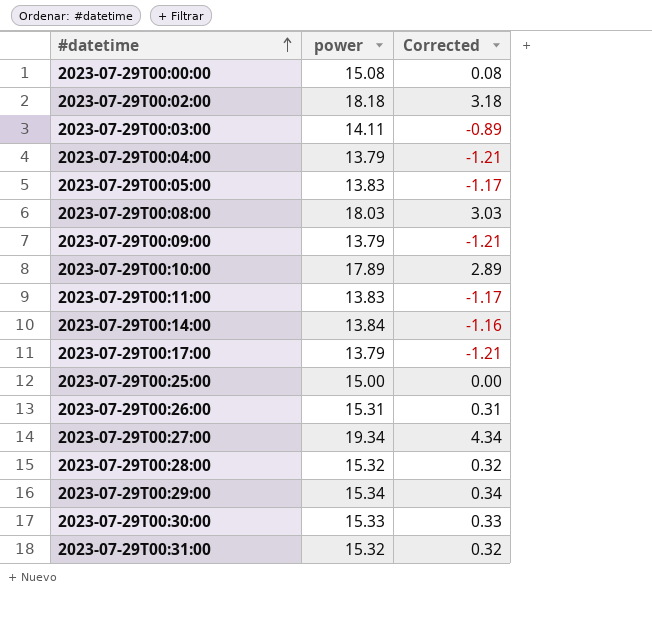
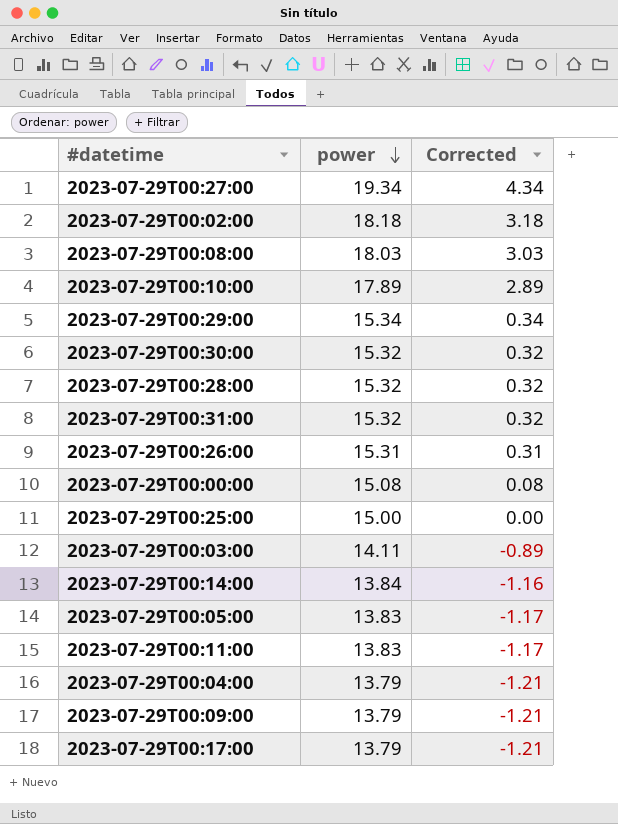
row order: #datetime ascending -> power descending
2023-07-29T00:30:00 | power: 15.33 -> 15.32
2023-07-29T00:30:00 | Corrected: 0.33 -> 0.32

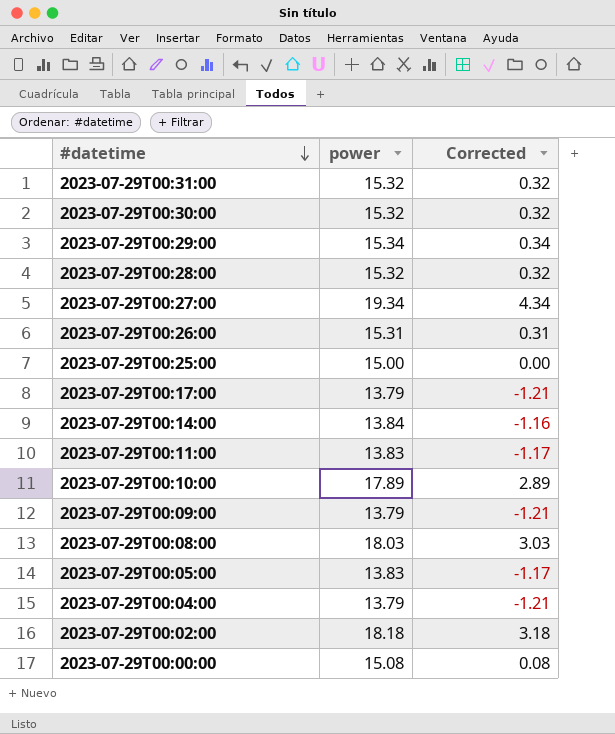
row order: power descending -> #datetime descending
row 2023-07-29T00:03:00: 14.11 | -0.89 -> none

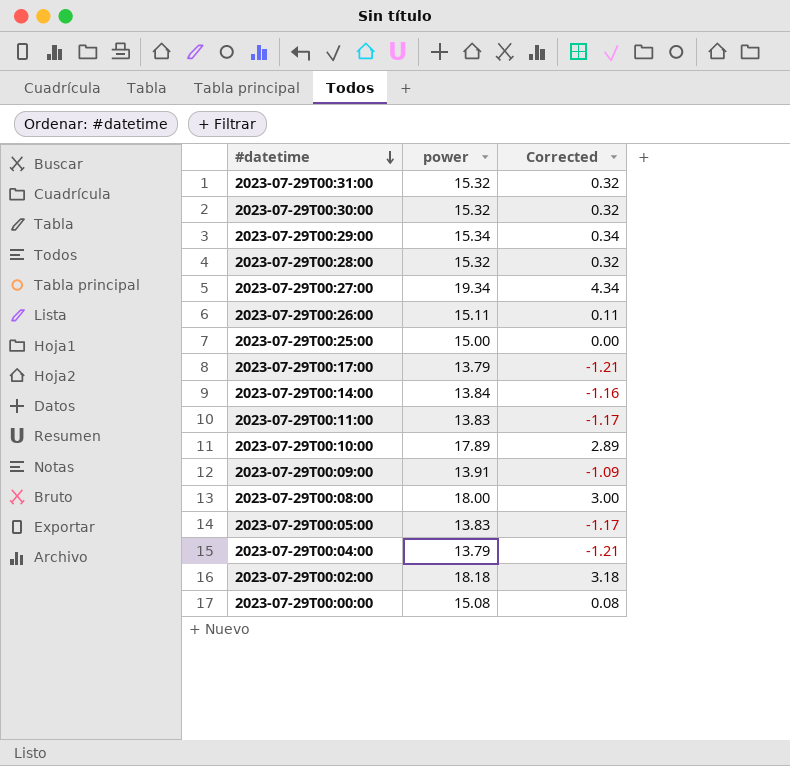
2023-07-29T00:26:00 | power: 15.31 -> 15.11
2023-07-29T00:26:00 | Corrected: 0.31 -> 0.11
2023-07-29T00:09:00 | power: 13.79 -> 13.91
2023-07-29T00:09:00 | Corrected: -1.21 -> -1.09
2023-07-29T00:08:00 | power: 18.03 -> 18.00
2023-07-29T00:08:00 | Corrected: 3.03 -> 3.00

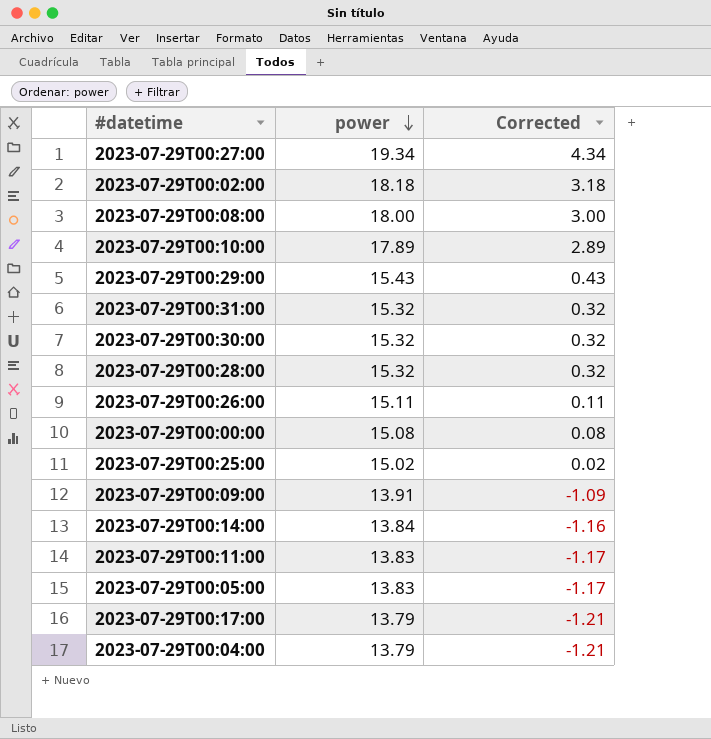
row order: #datetime descending -> power descending
2023-07-29T00:29:00 | power: 15.34 -> 15.43
2023-07-29T00:29:00 | Corrected: 0.34 -> 0.43
2023-07-29T00:25:00 | power: 15.00 -> 15.02
2023-07-29T00:25:00 | Corrected: 0.00 -> 0.02

